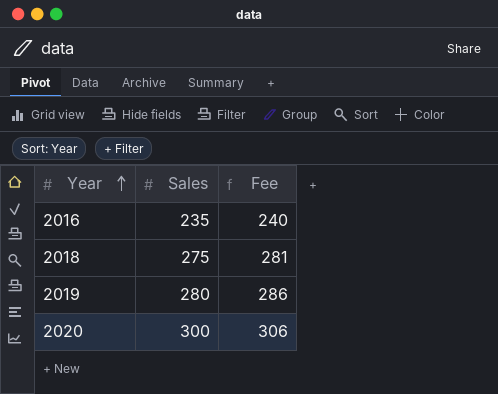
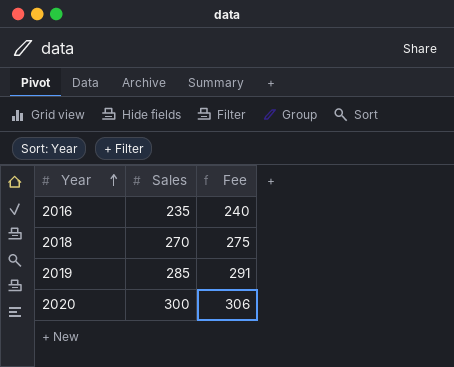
2018 | Sales: 275 -> 270
2018 | Fee: 281 -> 275
2019 | Sales: 280 -> 285
2019 | Fee: 286 -> 291

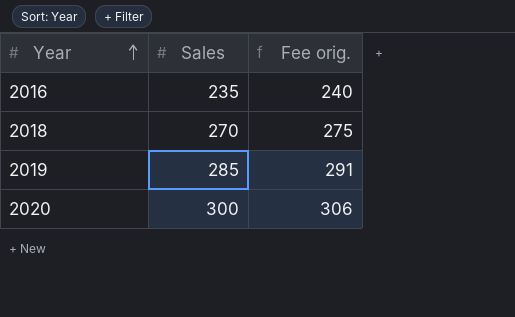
column name: Fee -> Fee orig.

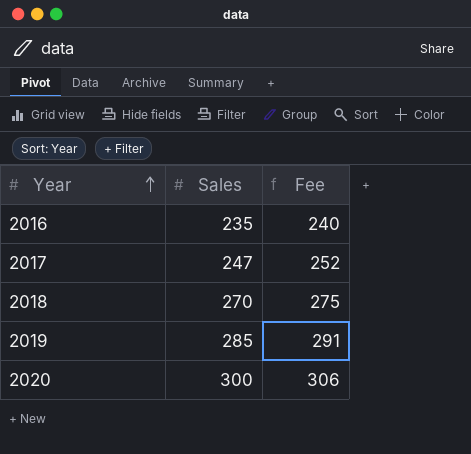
column name: Fee orig. -> Fee
row 2017: none -> 247 | 252

